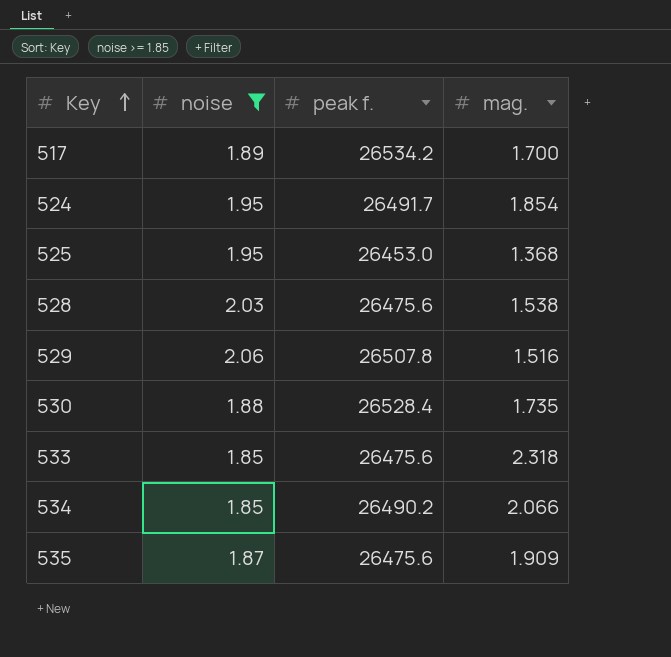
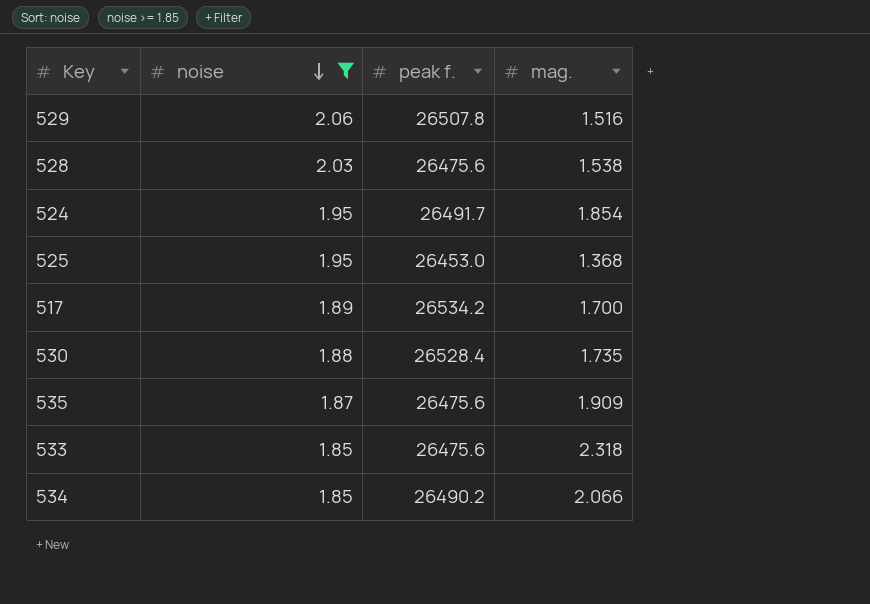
row order: Key ascending -> noise descending

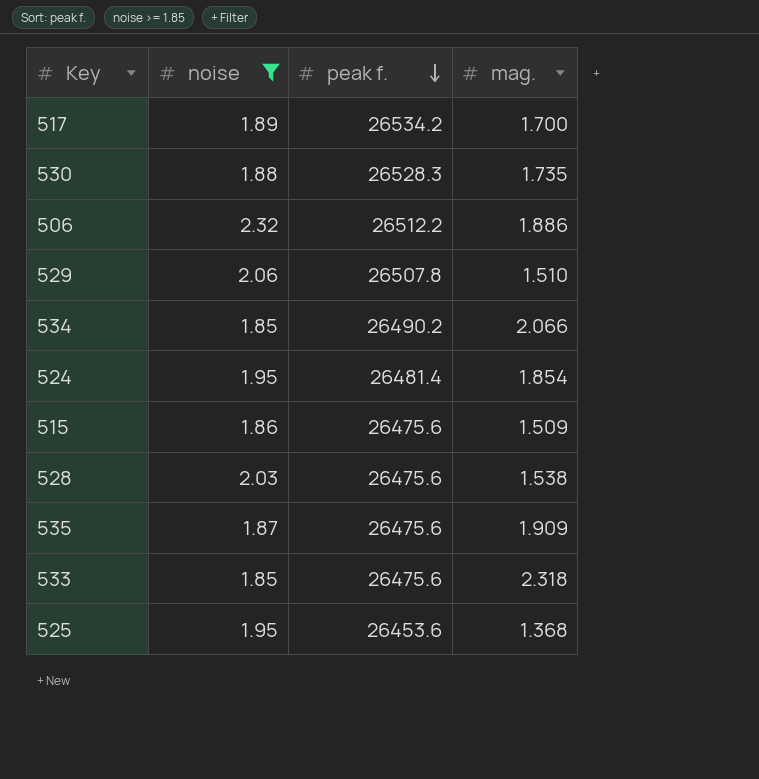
row order: noise descending -> peak f. descending
530 | peak f.: 26528.4 -> 26528.3
row 506: none -> 2.32 | 26512.2 | 1.886
529 | mag.: 1.516 -> 1.510
524 | peak f.: 26491.7 -> 26481.4
row 515: none -> 1.86 | 26475.6 | 1.509
525 | peak f.: 26453.0 -> 26453.6

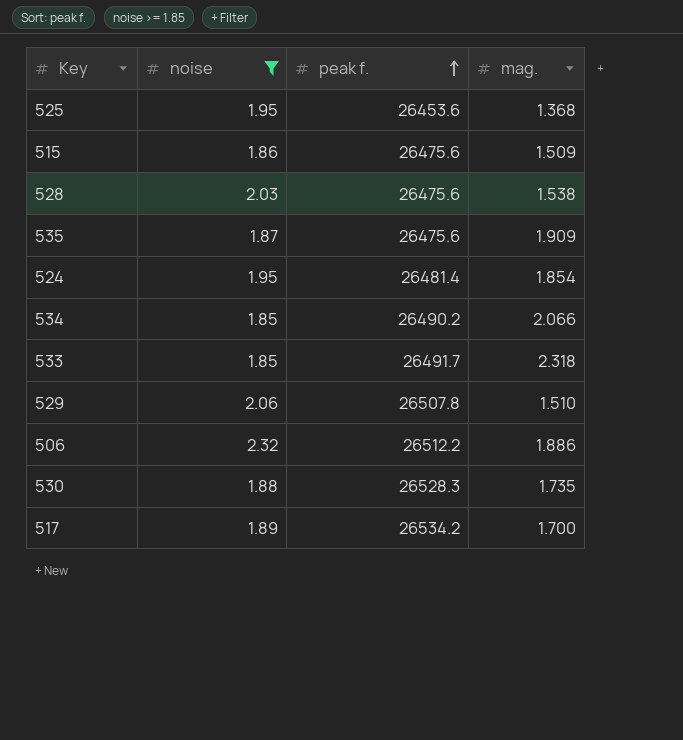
row order: peak f. descending -> peak f. ascending
533 | peak f.: 26475.6 -> 26491.7

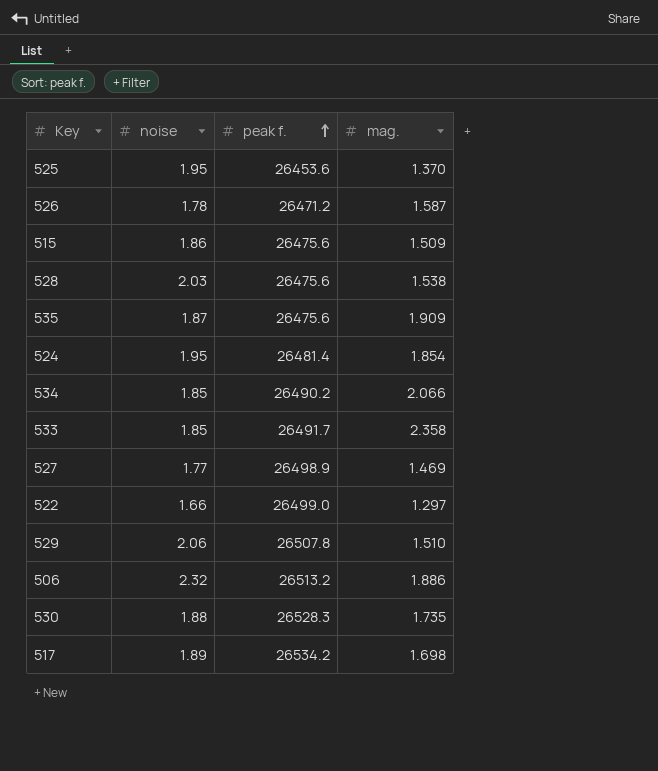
filter: noise >= 1.85 -> none
525 | mag.: 1.368 -> 1.370
533 | mag.: 2.318 -> 2.358
506 | peak f.: 26512.2 -> 26513.2
517 | mag.: 1.700 -> 1.698

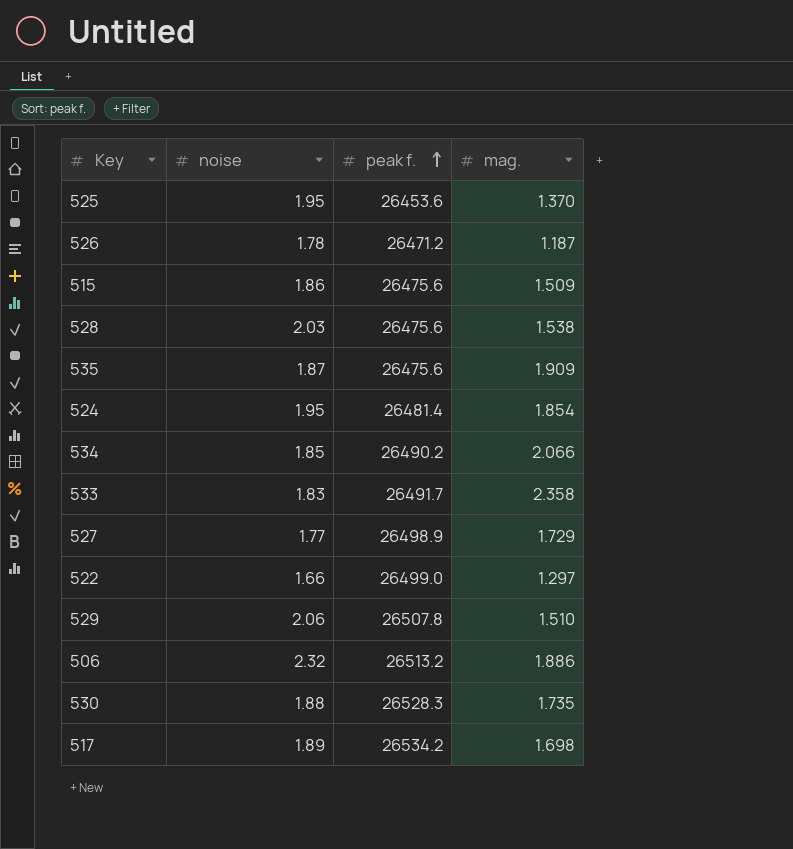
526 | mag.: 1.587 -> 1.187
533 | noise: 1.85 -> 1.83
527 | mag.: 1.469 -> 1.729

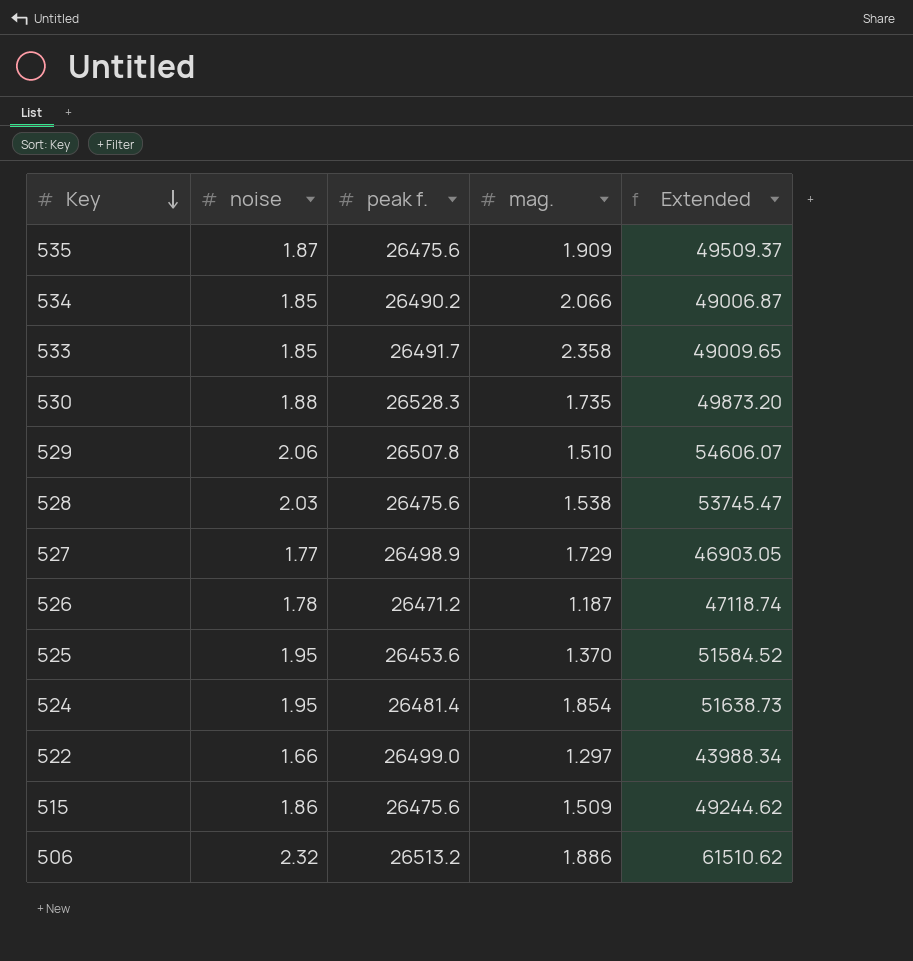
row order: peak f. ascending -> Key descending
column Extended | formula: none -> [noise] * [peak f.]
row 517: 1.89 | 26534.2 | 1.698 -> none
533 | noise: 1.83 -> 1.85

